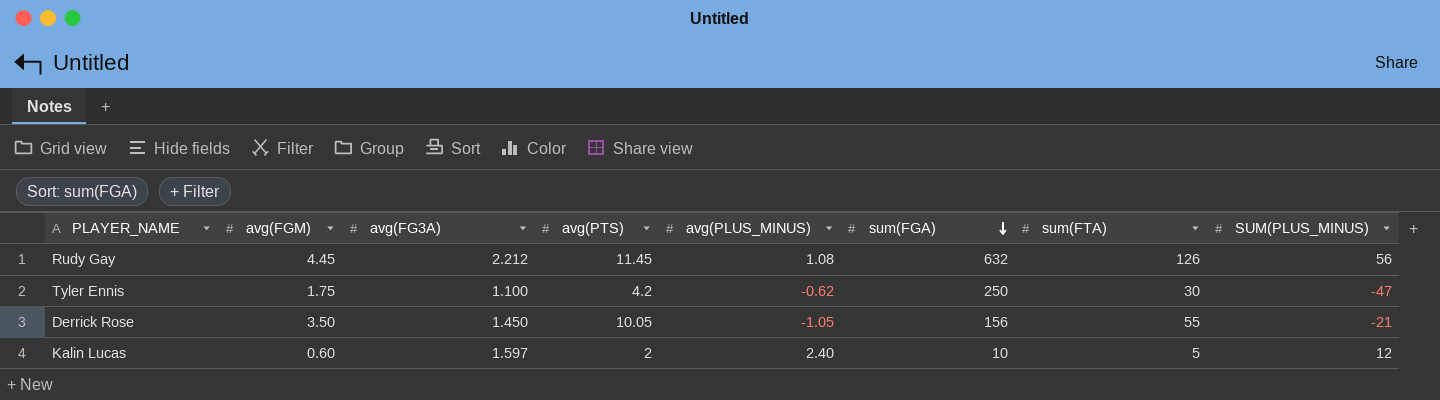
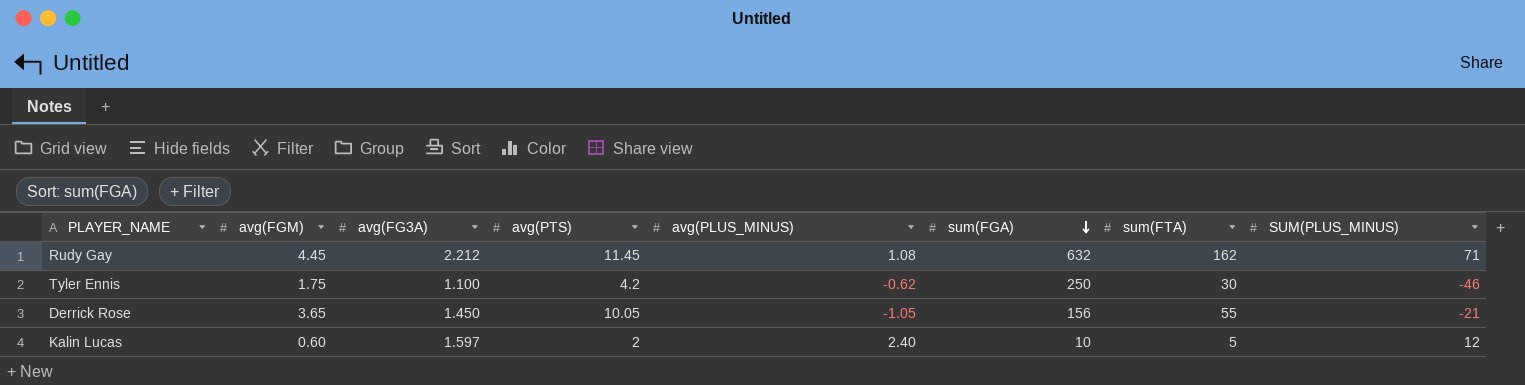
Rudy Gay | sum(FTA): 126 -> 162
Rudy Gay | SUM(PLUS_MINUS): 56 -> 71
Tyler Ennis | SUM(PLUS_MINUS): -47 -> -46
Derrick Rose | avg(FGM): 3.50 -> 3.65

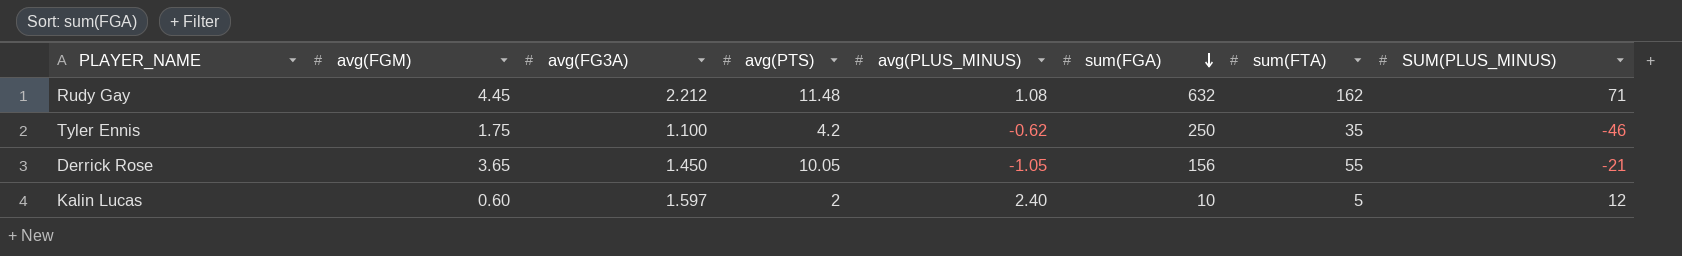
Rudy Gay | avg(PTS): 11.45 -> 11.48
Tyler Ennis | sum(FTA): 30 -> 35

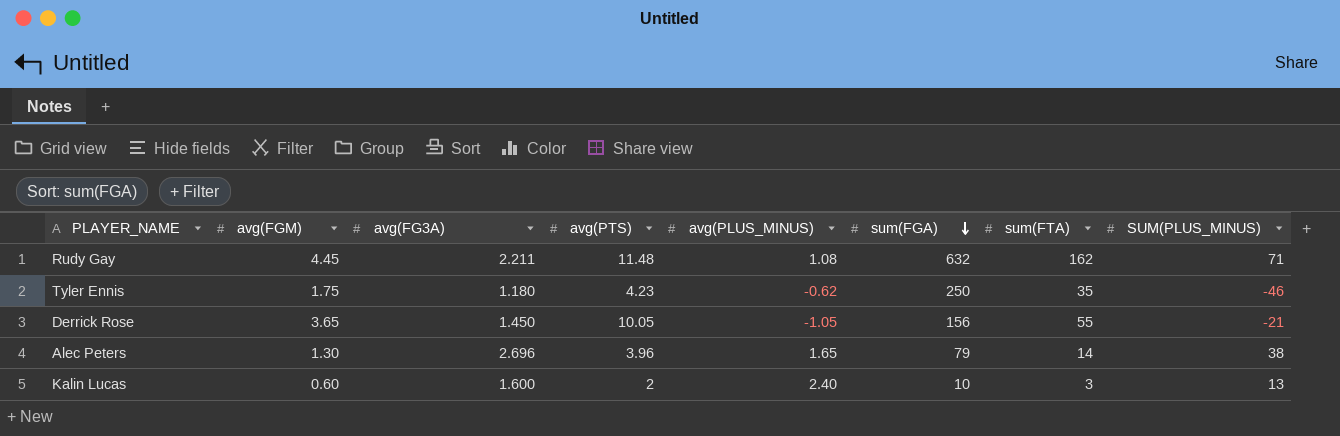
Rudy Gay | avg(FG3A): 2.212 -> 2.211
Tyler Ennis | avg(FG3A): 1.100 -> 1.180
Tyler Ennis | avg(PTS): 4.2 -> 4.23
row Alec Peters: none -> 1.30 | 2.696 | 3.96 | 1.65 | 79 | 14 | 38
Kalin Lucas | avg(FG3A): 1.597 -> 1.600
Kalin Lucas | sum(FTA): 5 -> 3
Kalin Lucas | SUM(PLUS_MINUS): 12 -> 13

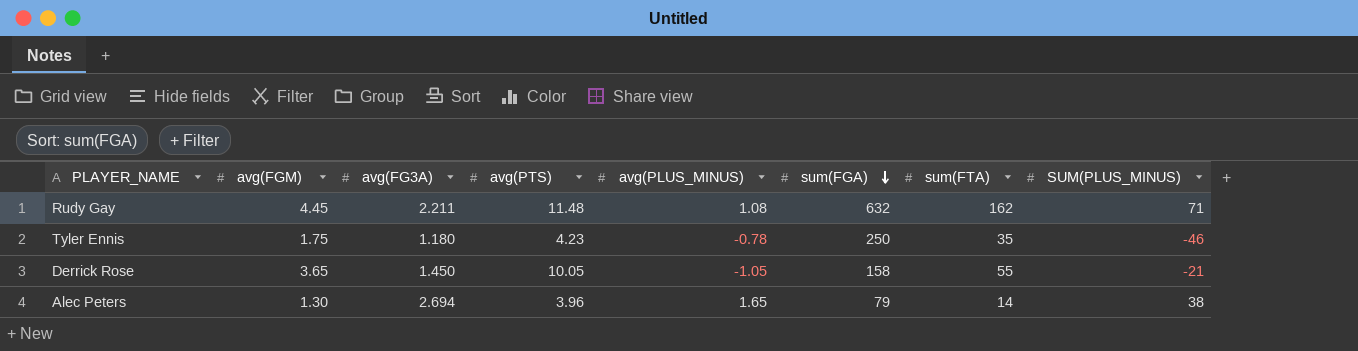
row Kalin Lucas: 0.60 | 1.600 | 2 | 2.40 | 10 | 3 | 13 -> none
Tyler Ennis | avg(PLUS_MINUS): -0.62 -> -0.78
Derrick Rose | sum(FGA): 156 -> 158
Alec Peters | avg(FG3A): 2.696 -> 2.694

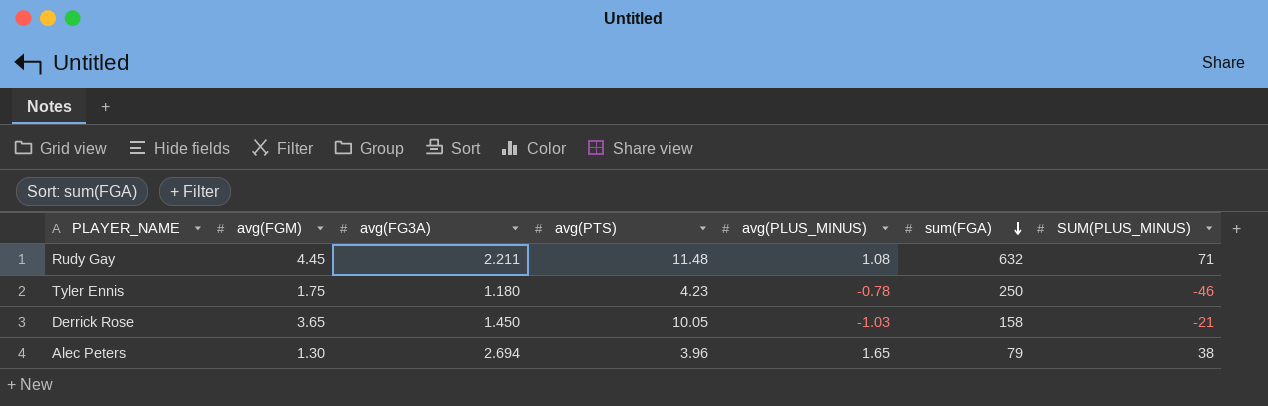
column sum(FTA) | position: 7 -> none
Derrick Rose | avg(PLUS_MINUS): -1.05 -> -1.03

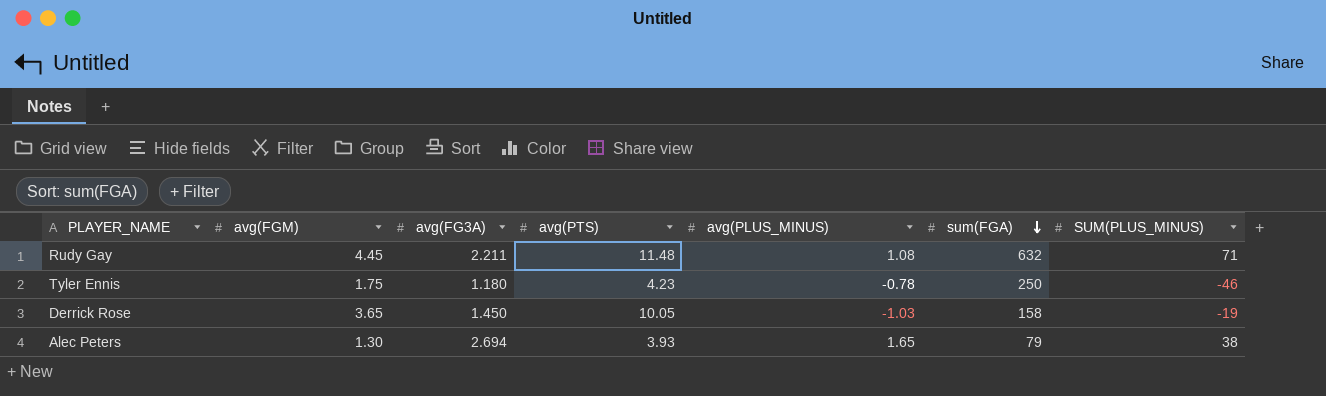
Derrick Rose | SUM(PLUS_MINUS): -21 -> -19
Alec Peters | avg(PTS): 3.96 -> 3.93

